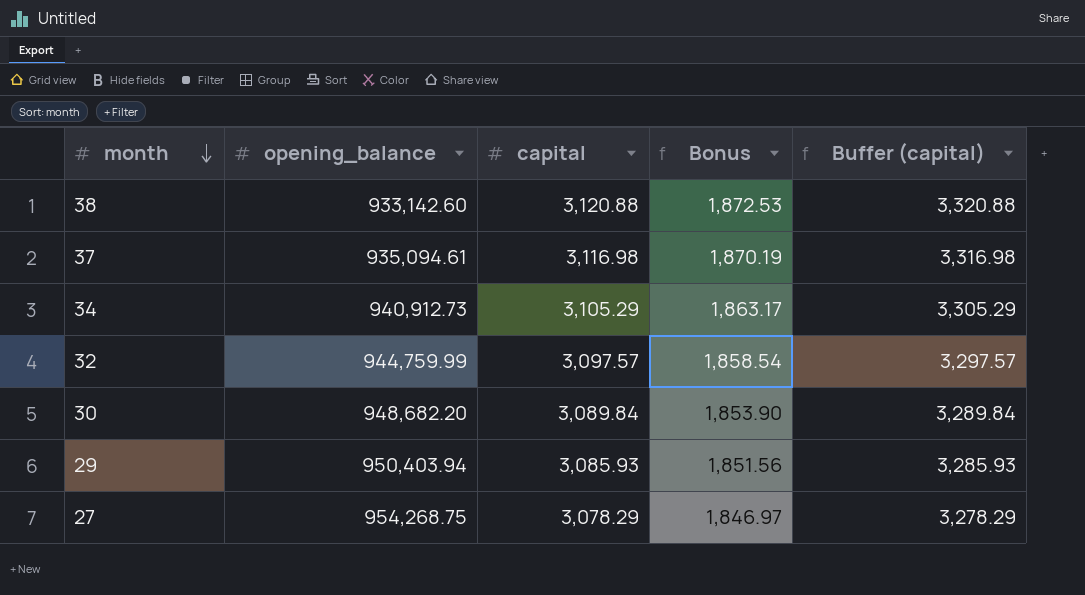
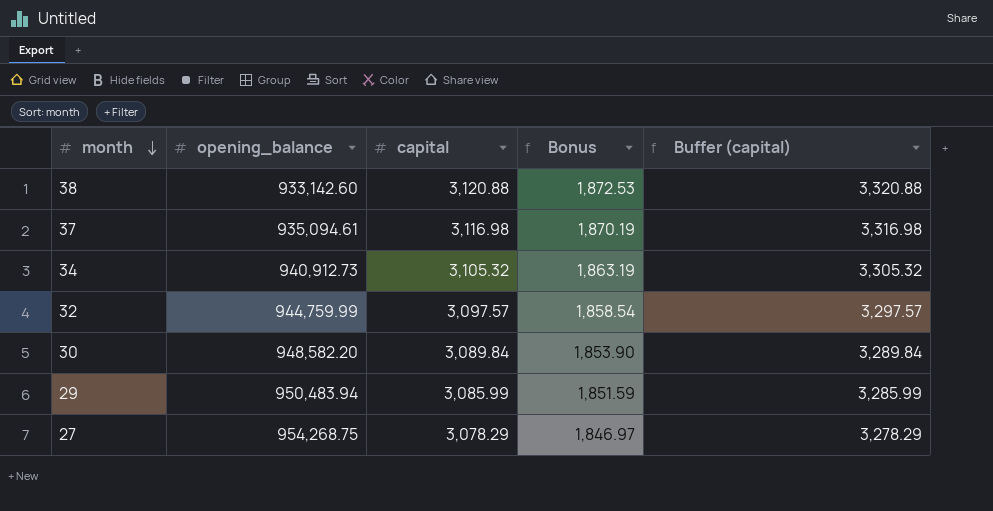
34 | capital: 3,105.29 -> 3,105.32
34 | Bonus: 1,863.17 -> 1,863.19
34 | Buffer (capital): 3,305.29 -> 3,305.32
30 | opening_balance: 948,682.20 -> 948,582.20
29 | opening_balance: 950,403.94 -> 950,483.94
29 | capital: 3,085.93 -> 3,085.99
29 | Bonus: 1,851.56 -> 1,851.59
29 | Buffer (capital): 3,285.93 -> 3,285.99

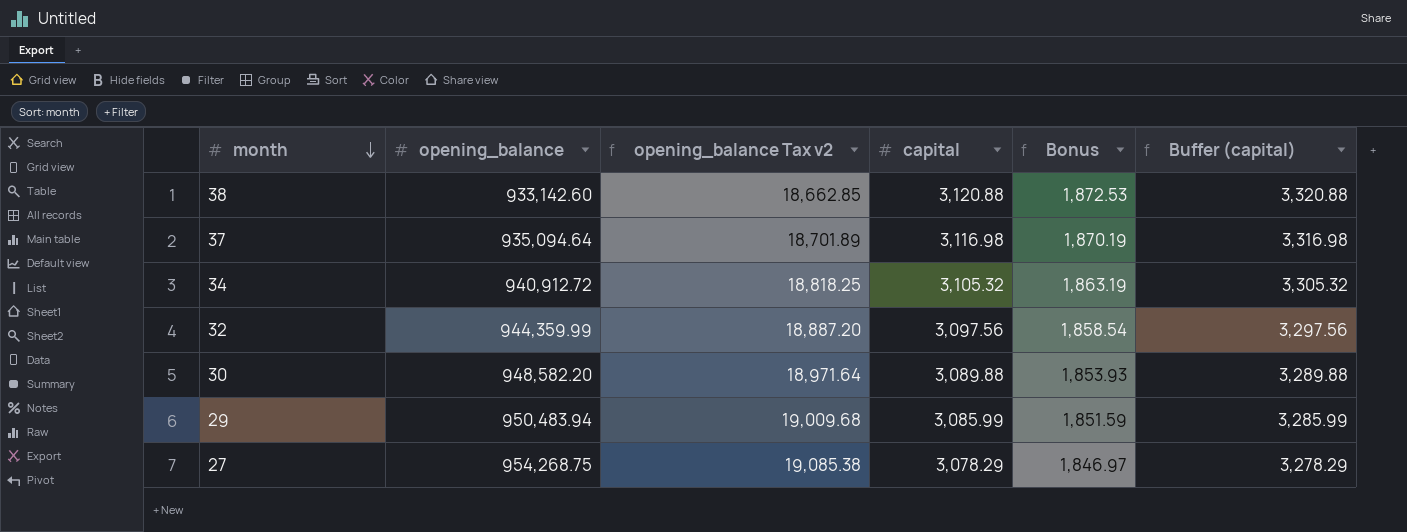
column opening_balance Tax v2 | formula: none -> [opening_balance] * 0.02
37 | opening_balance: 935,094.61 -> 935,094.64
34 | opening_balance: 940,912.73 -> 940,912.72
32 | opening_balance: 944,759.99 -> 944,359.99
32 | capital: 3,097.57 -> 3,097.56
32 | Buffer (capital): 3,297.57 -> 3,297.56
30 | capital: 3,089.84 -> 3,089.88
30 | Bonus: 1,853.90 -> 1,853.93
30 | Buffer (capital): 3,289.84 -> 3,289.88

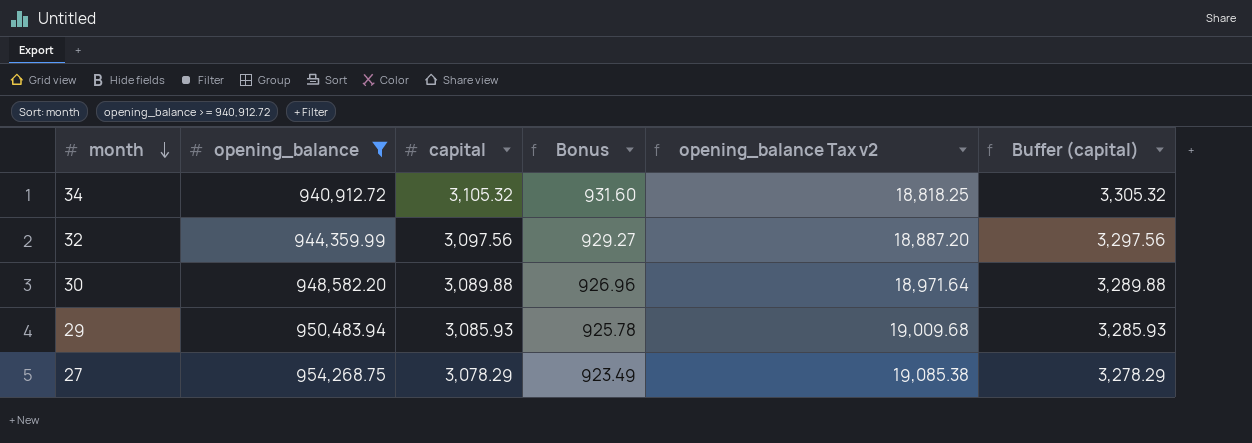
filter: none -> opening_balance >= 940,912.72
column Bonus | formula: [capital] * 0.6 -> [capital] * 0.3
column opening_balance Tax v2 | position: 3 -> 5
29 | capital: 3,085.99 -> 3,085.93
29 | Buffer (capital): 3,285.99 -> 3,285.93

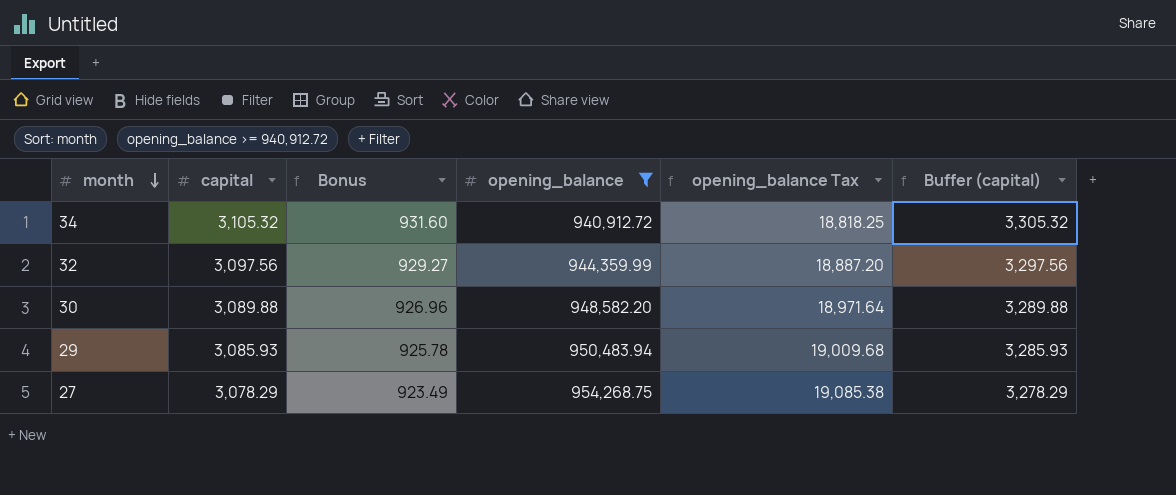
column opening_balance | position: 2 -> 4
column name: opening_balance Tax v2 -> opening_balance Tax

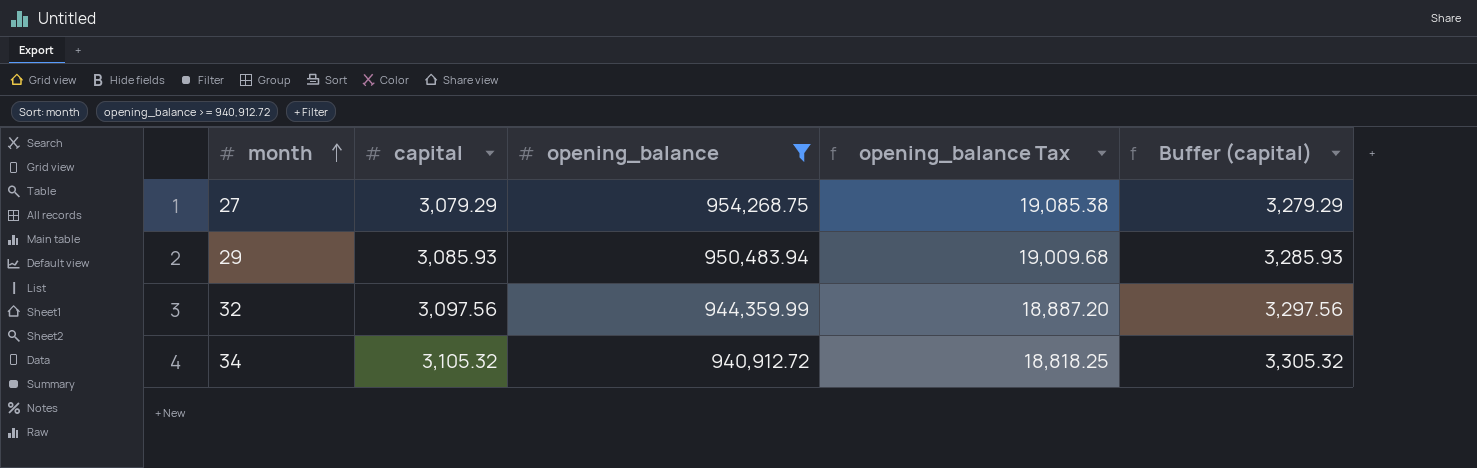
row order: month descending -> month ascending
column Bonus | formula: [capital] * 0.3 -> none
row 30: 3,089.88 | 926.96 | 948,582.20 | 18,971.64 | 3,289.88 -> none
27 | capital: 3,078.29 -> 3,079.29
27 | Buffer (capital): 3,278.29 -> 3,279.29

